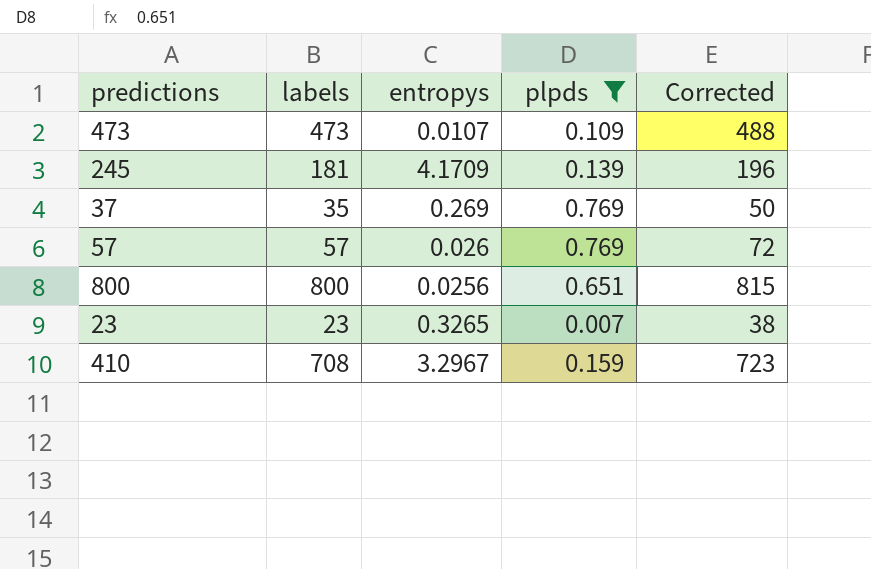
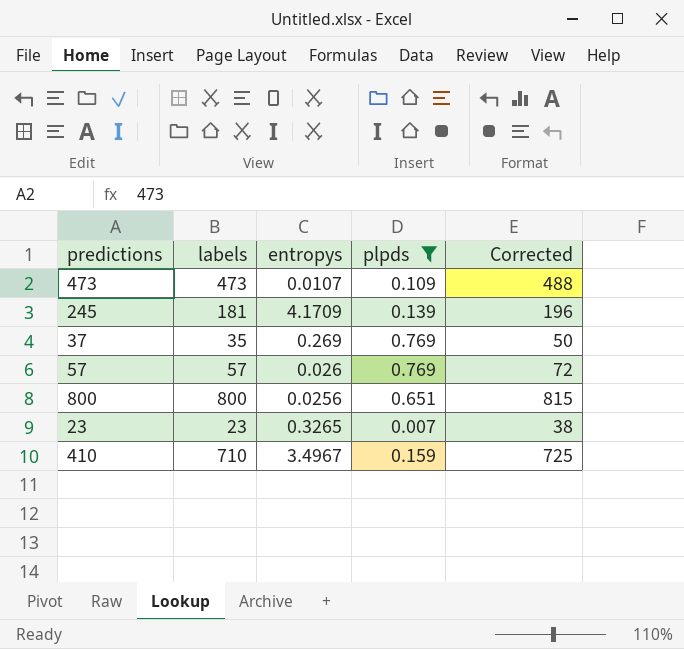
410 | labels: 708 -> 710
410 | entropys: 3.2967 -> 3.4967
410 | Corrected: 723 -> 725

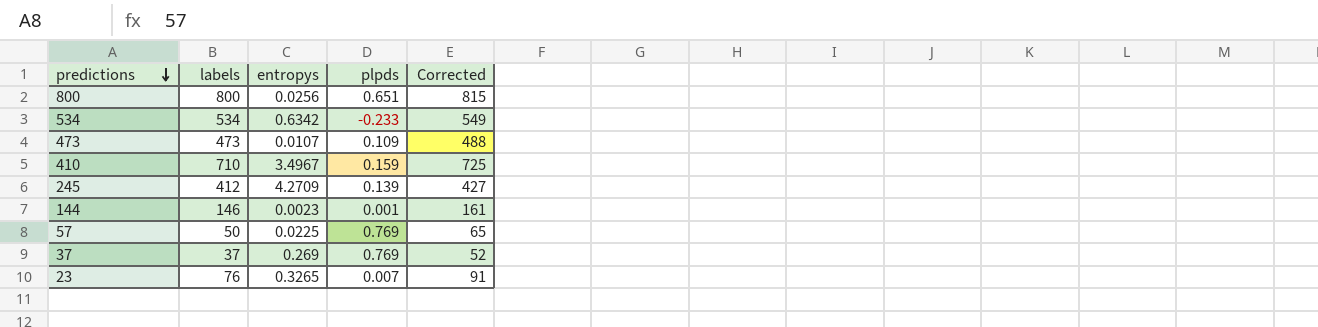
filter: plpds >= 0.007 -> none
row order: none -> predictions descending
245 | labels: 181 -> 412
245 | entropys: 4.1709 -> 4.2709
245 | Corrected: 196 -> 427
57 | labels: 57 -> 50
57 | entropys: 0.026 -> 0.0225
57 | Corrected: 72 -> 65
37 | labels: 35 -> 37
37 | Corrected: 50 -> 52
23 | labels: 23 -> 76
23 | Corrected: 38 -> 91

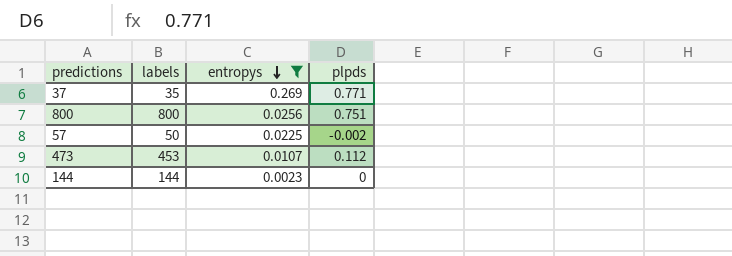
filter: none -> entropys <= 0.269
row order: predictions descending -> entropys descending
column Corrected | formula: [labels] + 15 -> none
37 | labels: 37 -> 35
37 | plpds: 0.769 -> 0.771
800 | plpds: 0.651 -> 0.751
57 | plpds: 0.769 -> -0.002
473 | labels: 473 -> 453
473 | plpds: 0.109 -> 0.112
144 | labels: 146 -> 144
144 | plpds: 0.001 -> 0

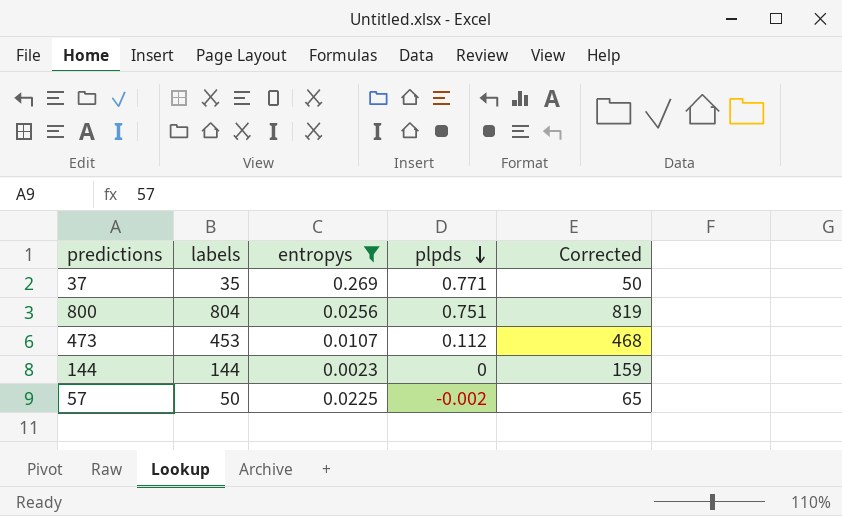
row order: entropys descending -> plpds descending
column Corrected | formula: none -> [labels] + 15
800 | labels: 800 -> 804

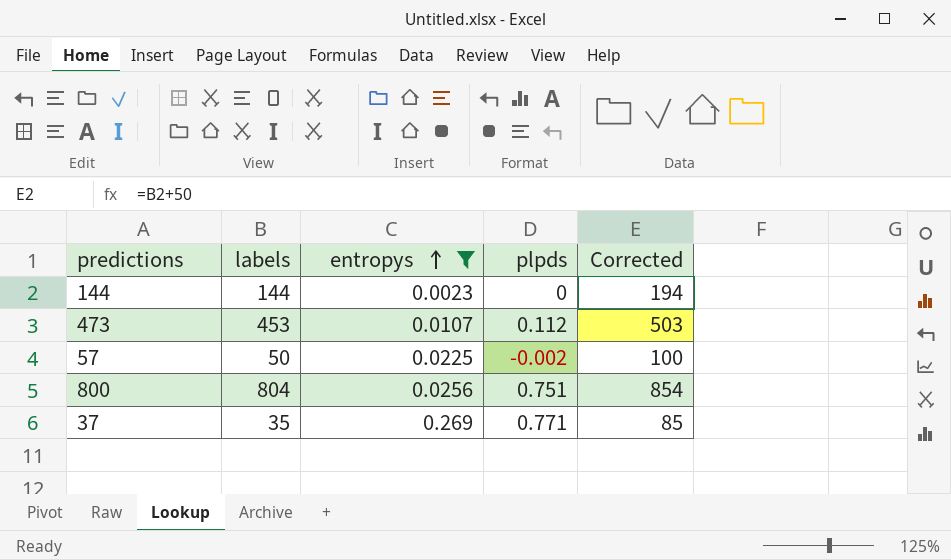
row order: plpds descending -> entropys ascending
column Corrected | formula: [labels] + 15 -> [labels] + 50

